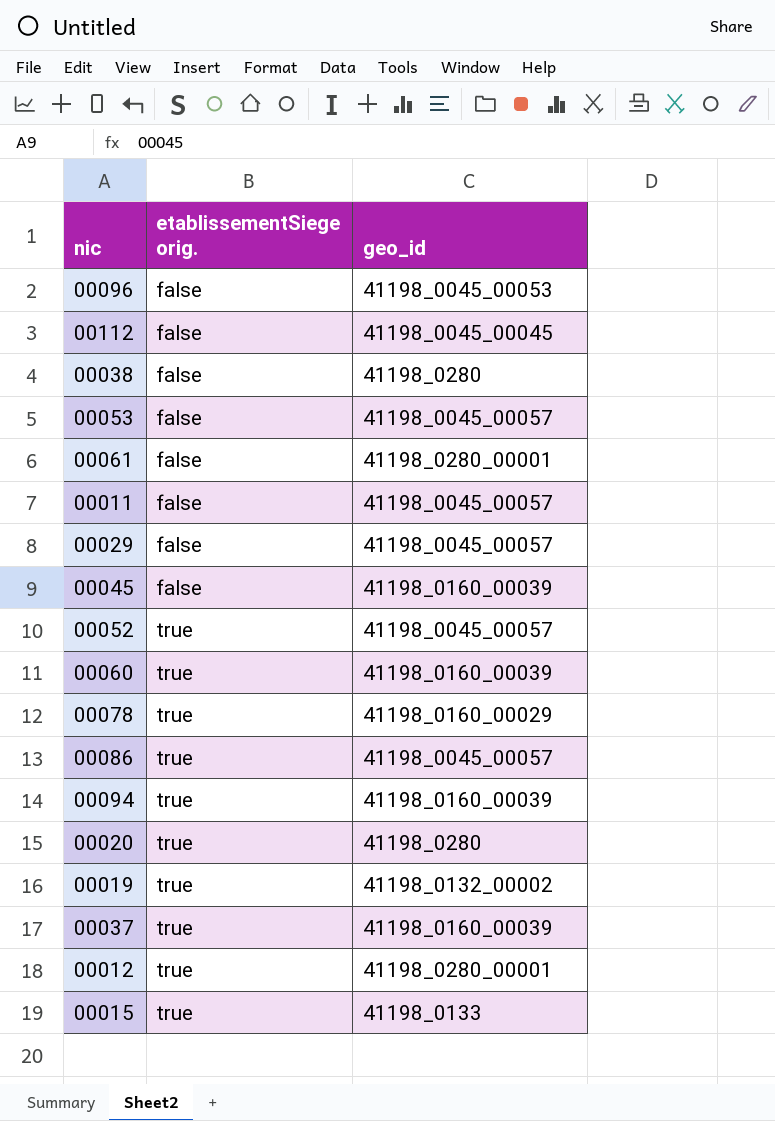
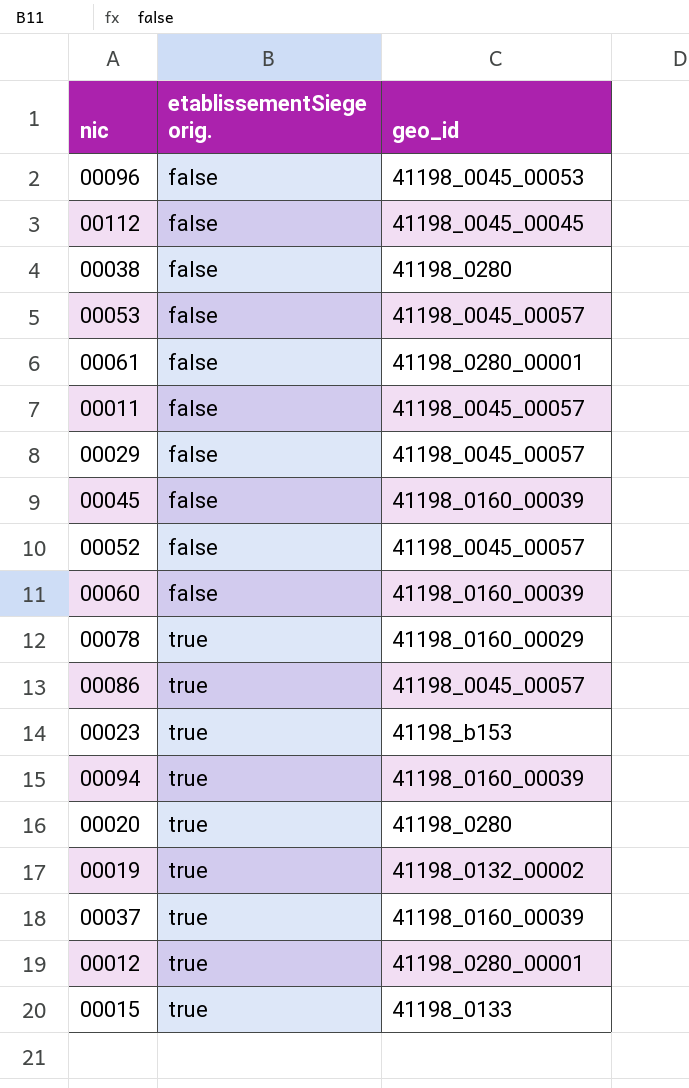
00052 | etablissementSiege orig.: true -> false
00060 | etablissementSiege orig.: true -> false
row 00023: none -> true | 41198_b153

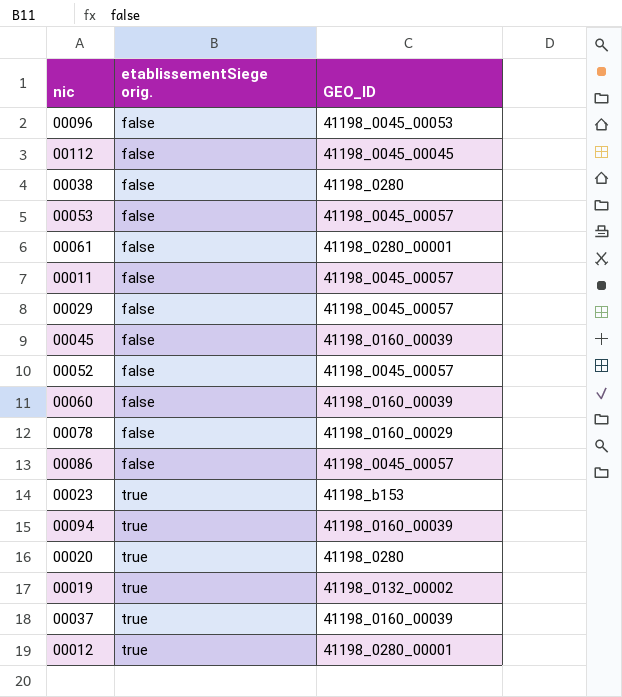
column name: geo_id -> GEO_ID
row 00015: true | 41198_0133 -> none
00078 | etablissementSiege orig.: true -> false
00086 | etablissementSiege orig.: true -> false

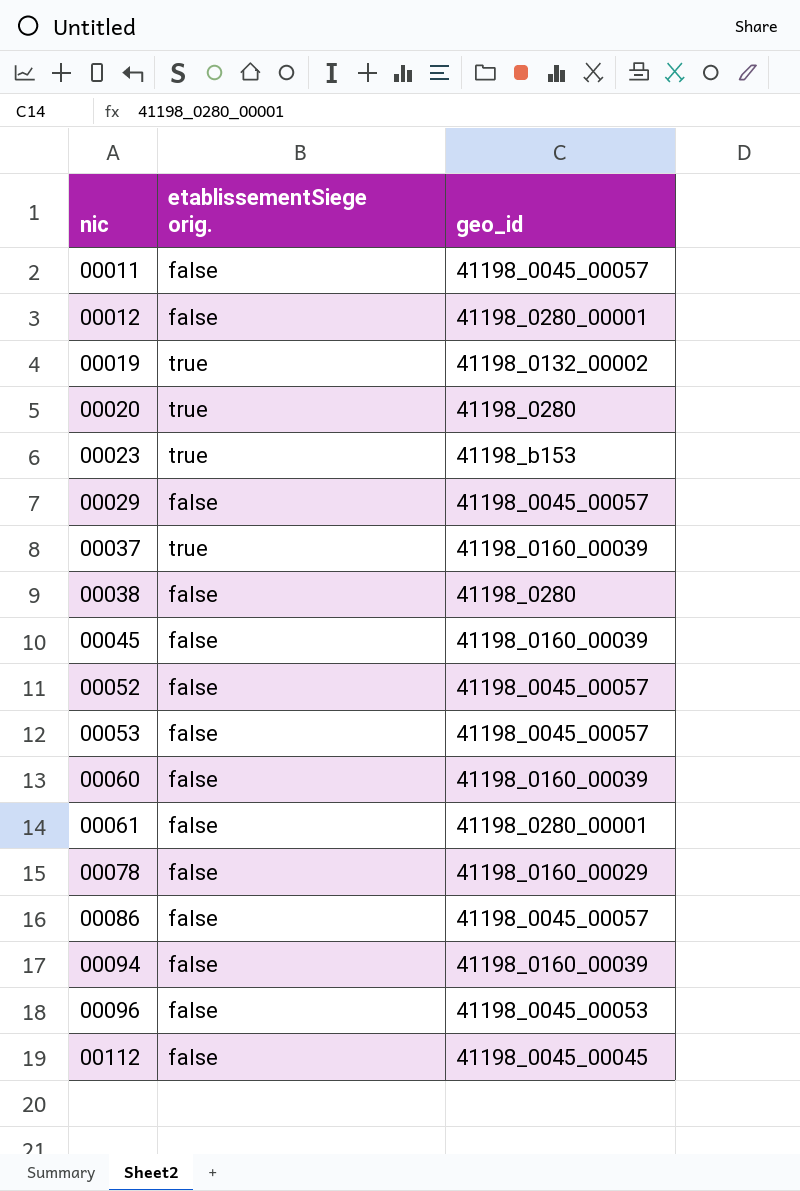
row order: etablissementSiege orig. ascending -> nic ascending
column name: GEO_ID -> geo_id
00012 | etablissementSiege orig.: true -> false
00094 | etablissementSiege orig.: true -> false

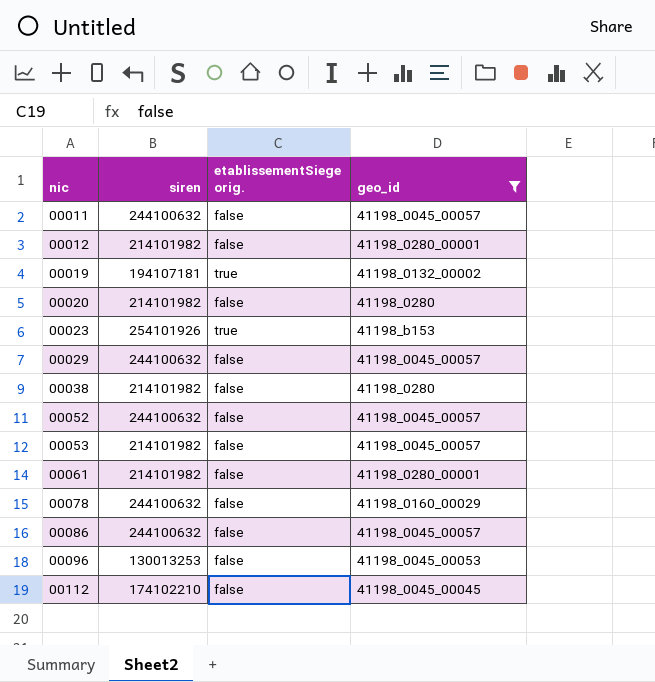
filter: none -> geo_id != 41198_0160_00039
column siren | position: none -> 2
00020 | etablissementSiege orig.: true -> false

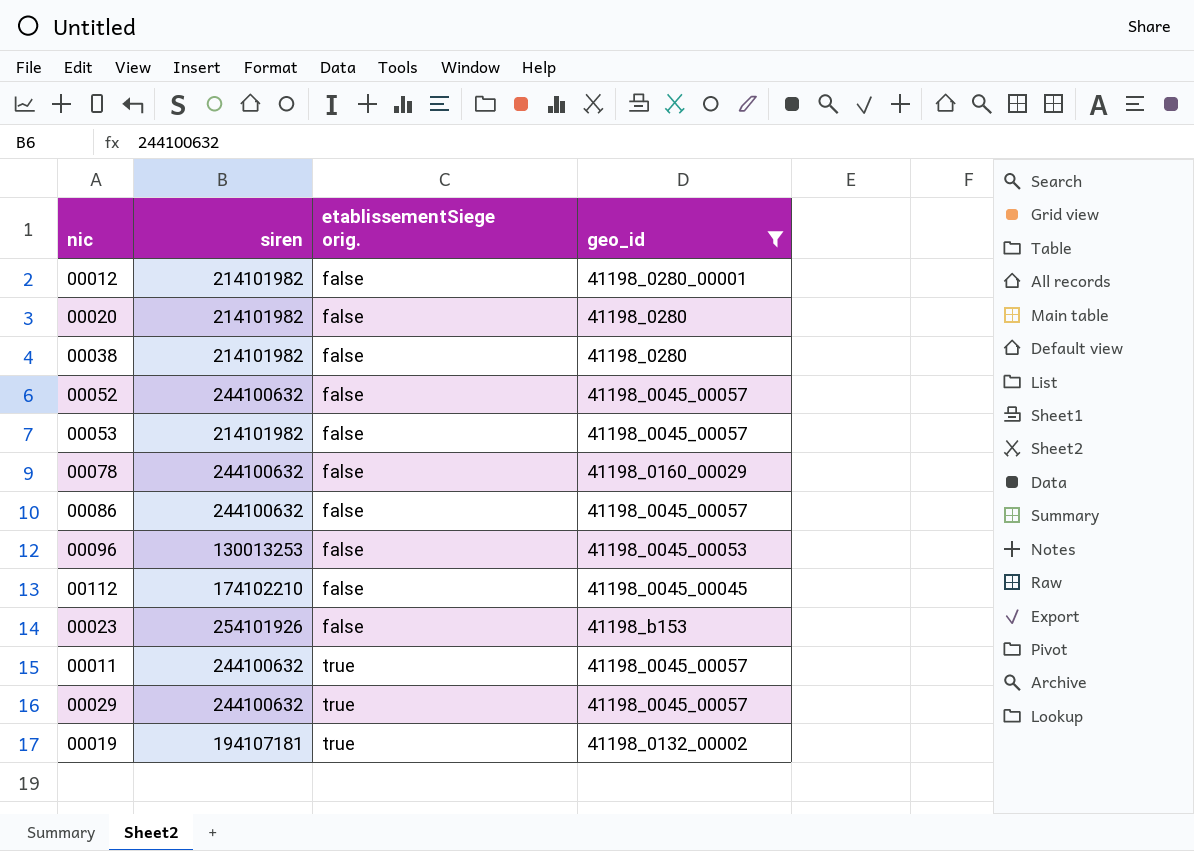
row order: nic ascending -> etablissementSiege orig. ascending
row 00061: 214101982 | false | 41198_0280_00001 -> none
00023 | etablissementSiege orig.: true -> false
00011 | etablissementSiege orig.: false -> true
00029 | etablissementSiege orig.: false -> true

